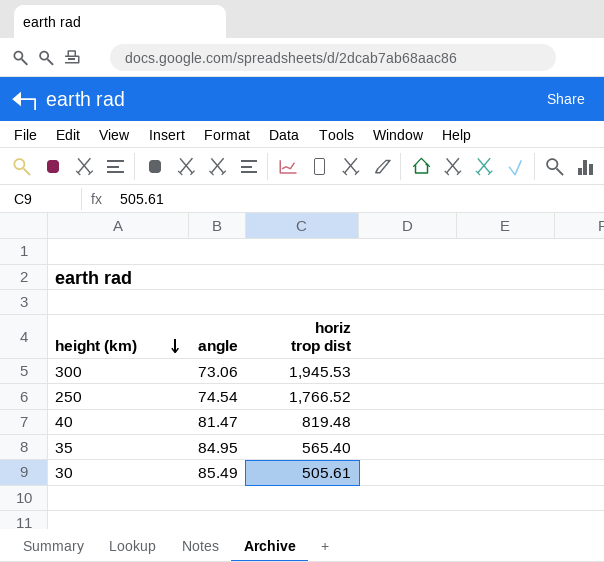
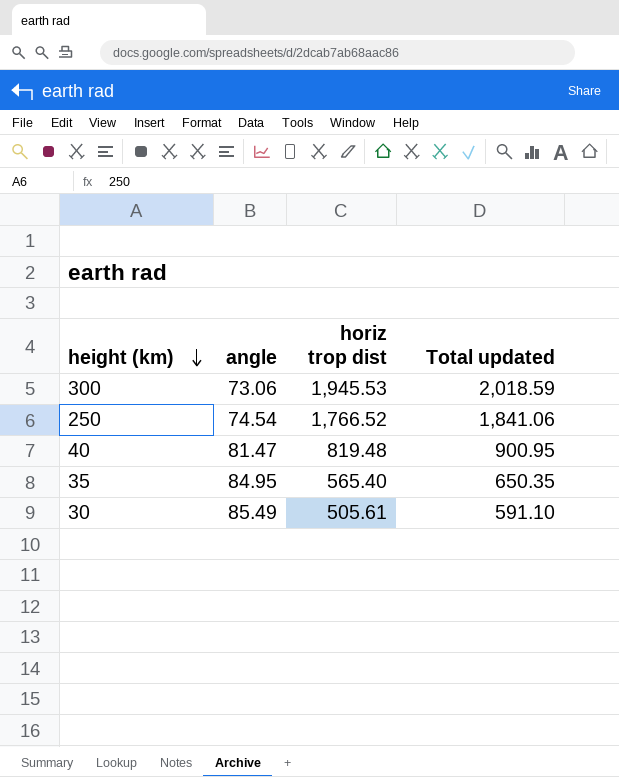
column Total updated | formula: none -> [angle] + [horiz trop dist]

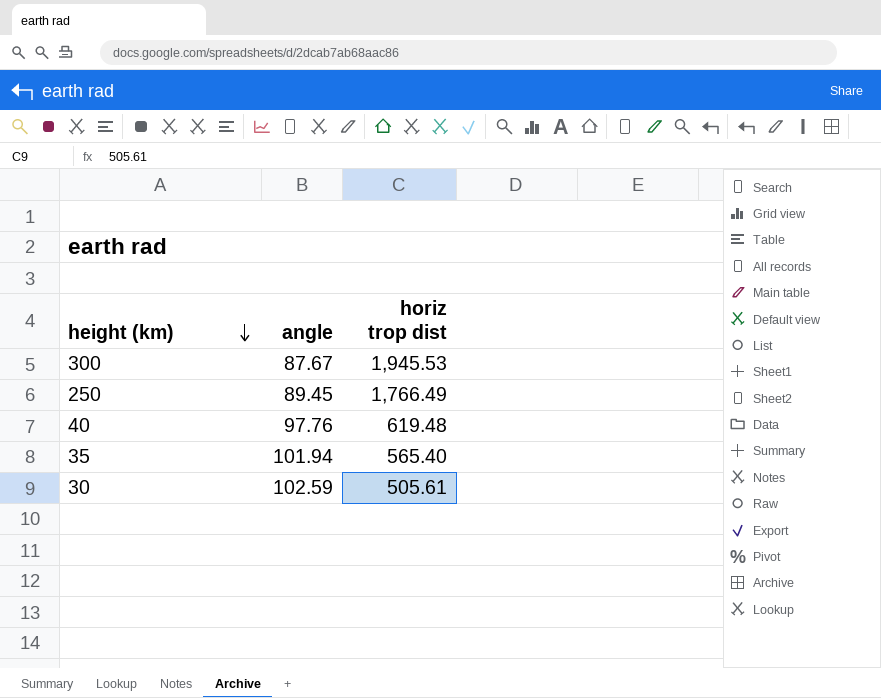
column Total updated | formula: [angle] + [horiz trop dist] -> none
300 | angle: 73.06 -> 87.67
250 | angle: 74.54 -> 89.45
250 | horiz trop dist: 1,766.52 -> 1,766.49
40 | angle: 81.47 -> 97.76
40 | horiz trop dist: 819.48 -> 619.48
35 | angle: 84.95 -> 101.94
30 | angle: 85.49 -> 102.59

